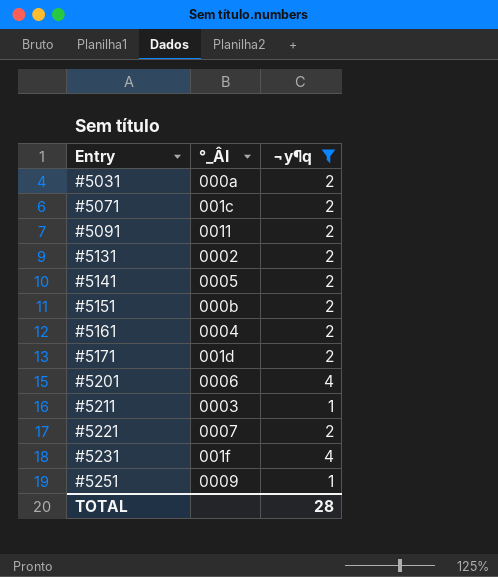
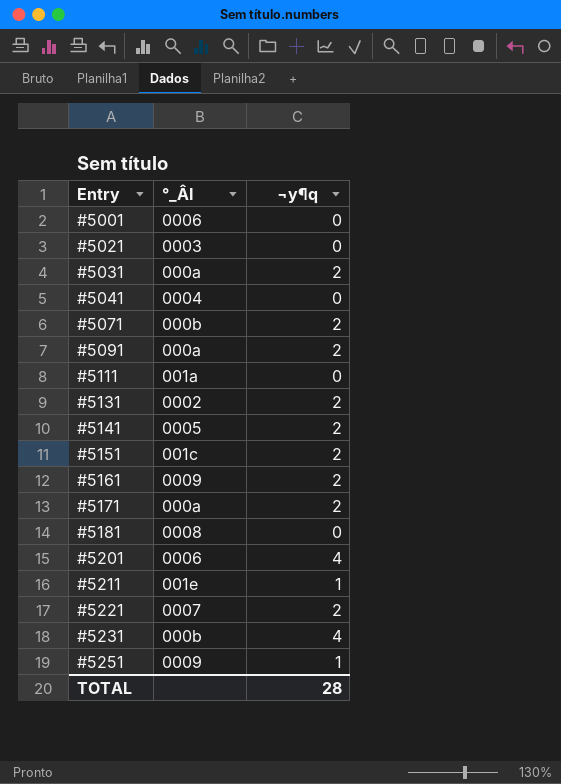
filter: ¬y¶q != 0 -> none
#5071 | °_ÂI: 001c -> 000b
#5091 | °_ÂI: 0011 -> 000a
#5151 | °_ÂI: 000b -> 001c
#5161 | °_ÂI: 0004 -> 0009
#5171 | °_ÂI: 001d -> 000a
#5211 | °_ÂI: 0003 -> 001e
#5231 | °_ÂI: 001f -> 000b

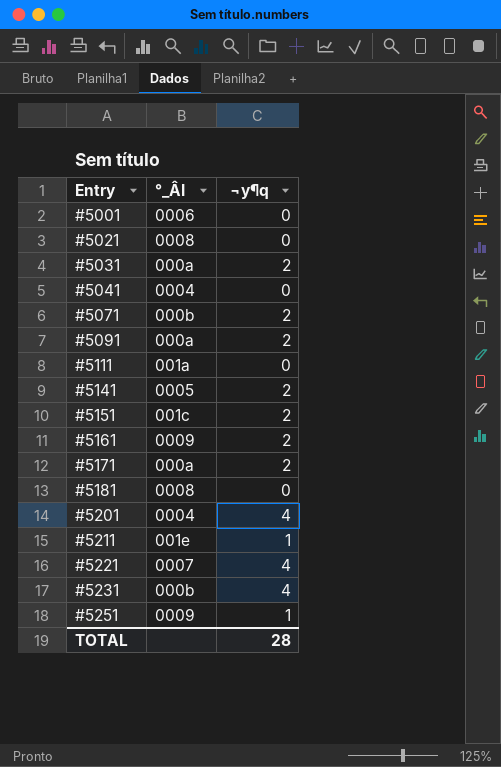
row #5131: 0002 | 2 -> none
#5021 | °_ÂI: 0003 -> 0008
#5201 | °_ÂI: 0006 -> 0004
#5221 | ¬y¶q: 2 -> 4

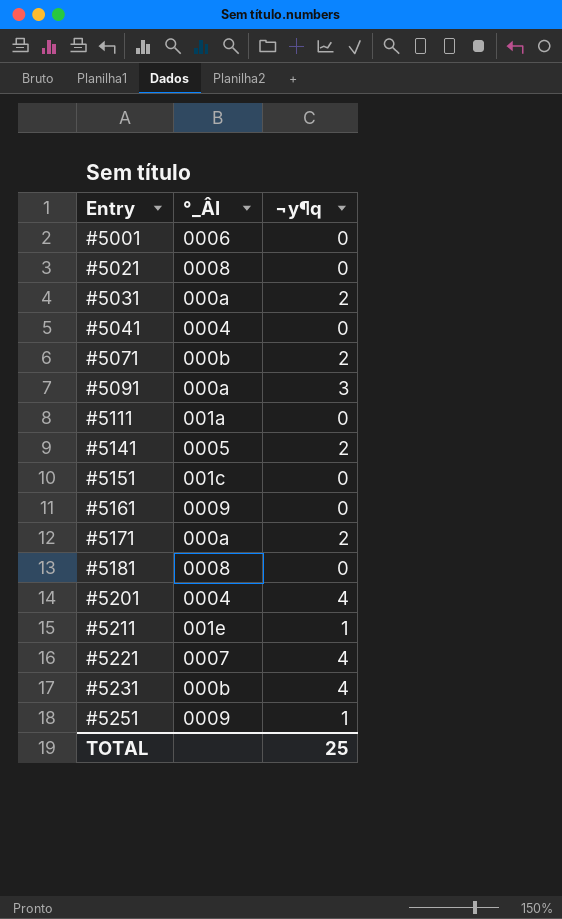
#5091 | ¬y¶q: 2 -> 3
#5151 | ¬y¶q: 2 -> 0
#5161 | ¬y¶q: 2 -> 0
TOTAL | ¬y¶q: 28 -> 25

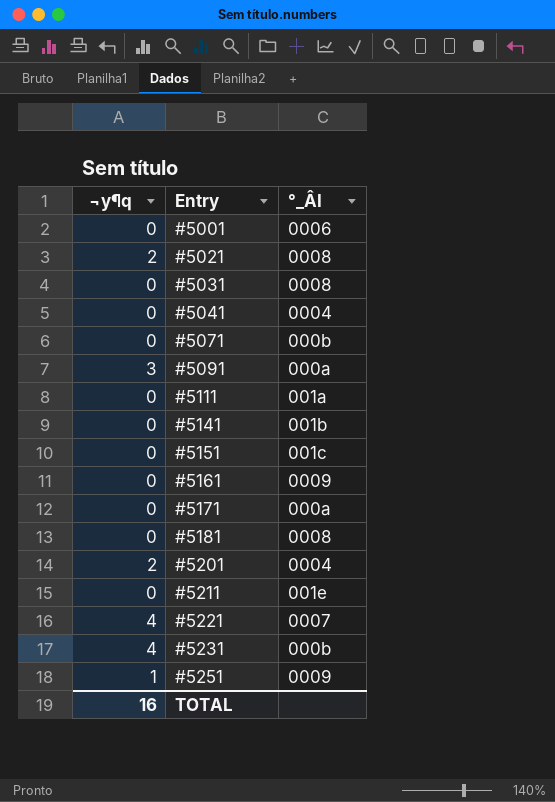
column ¬y¶q | position: 3 -> 1
#5021 | ¬y¶q: 0 -> 2
#5031 | ¬y¶q: 2 -> 0
#5031 | °_ÂI: 000a -> 0008
#5071 | ¬y¶q: 2 -> 0
#5141 | ¬y¶q: 2 -> 0
#5141 | °_ÂI: 0005 -> 001b
#5171 | ¬y¶q: 2 -> 0
#5201 | ¬y¶q: 4 -> 2
#5211 | ¬y¶q: 1 -> 0
TOTAL | ¬y¶q: 25 -> 16

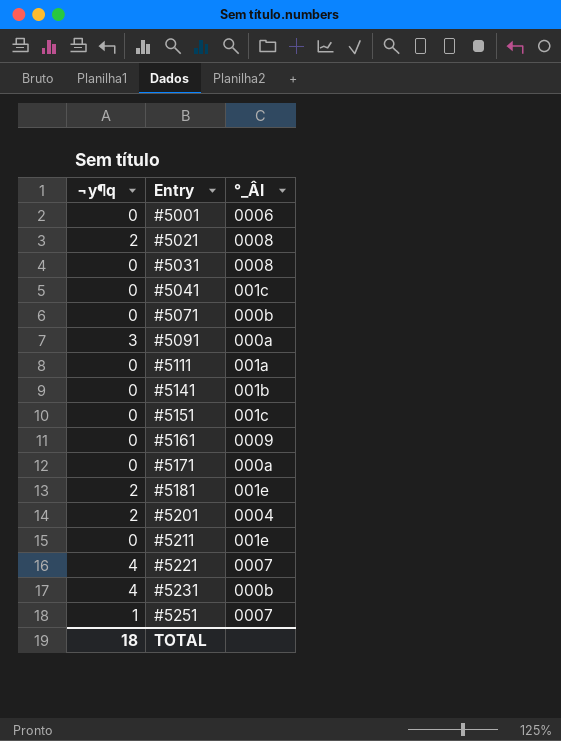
#5041 | °_ÂI: 0004 -> 001c
#5181 | ¬y¶q: 0 -> 2
#5181 | °_ÂI: 0008 -> 001e
#5251 | °_ÂI: 0009 -> 0007
TOTAL | ¬y¶q: 16 -> 18

